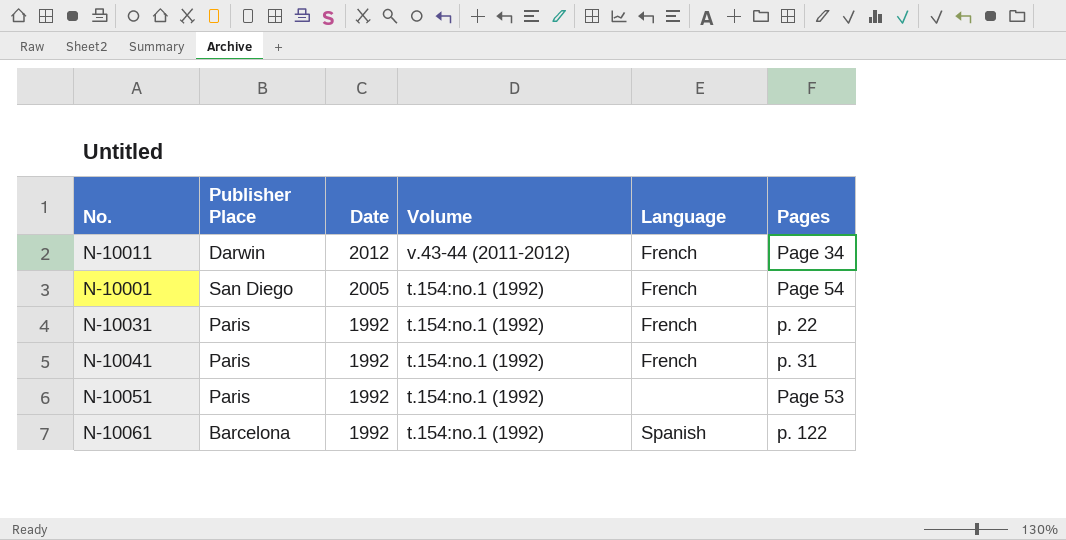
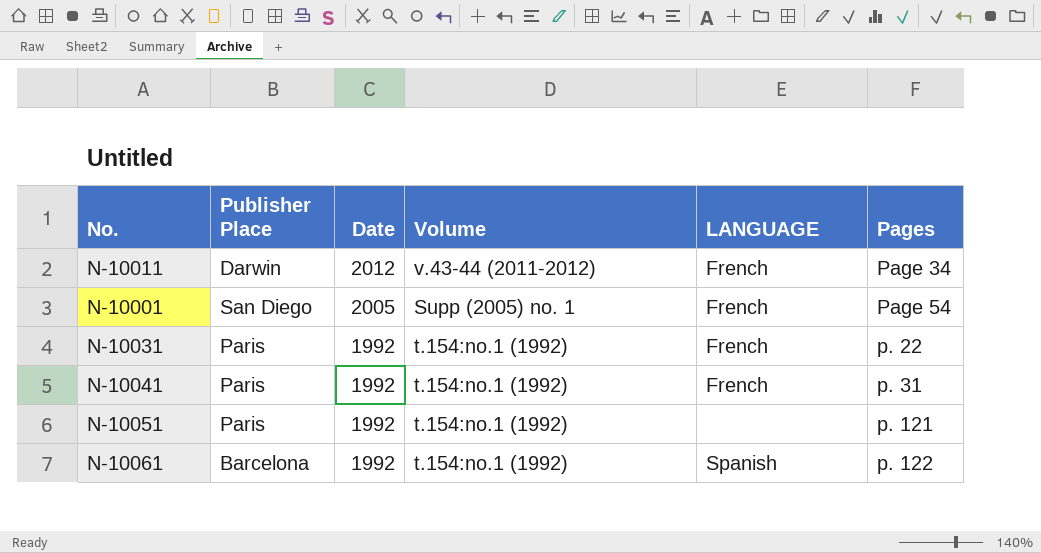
column name: Language -> LANGUAGE
N-10001 | Volume: t.154:no.1 (1992) -> Supp (2005) no. 1
N-10051 | Pages: Page 53 -> p. 121

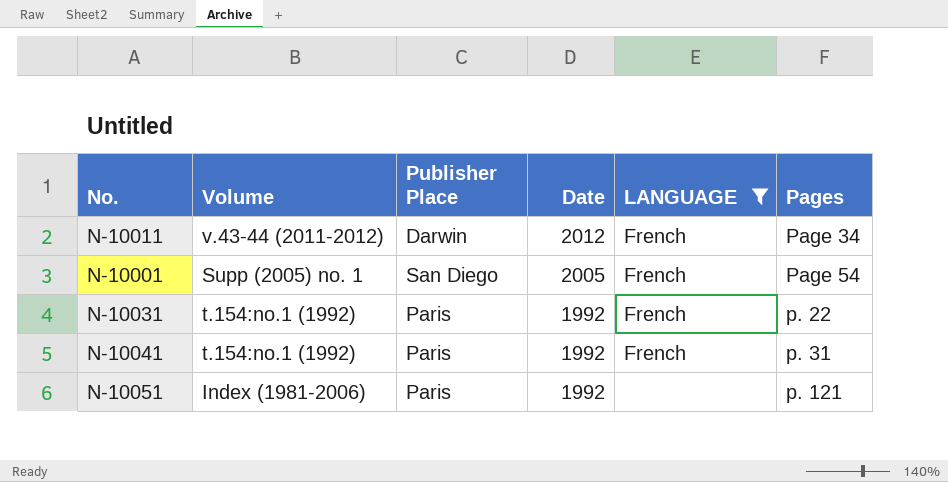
filter: none -> LANGUAGE != Spanish
column Volume | position: 4 -> 2
N-10051 | Volume: t.154:no.1 (1992) -> Index (1981-2006)

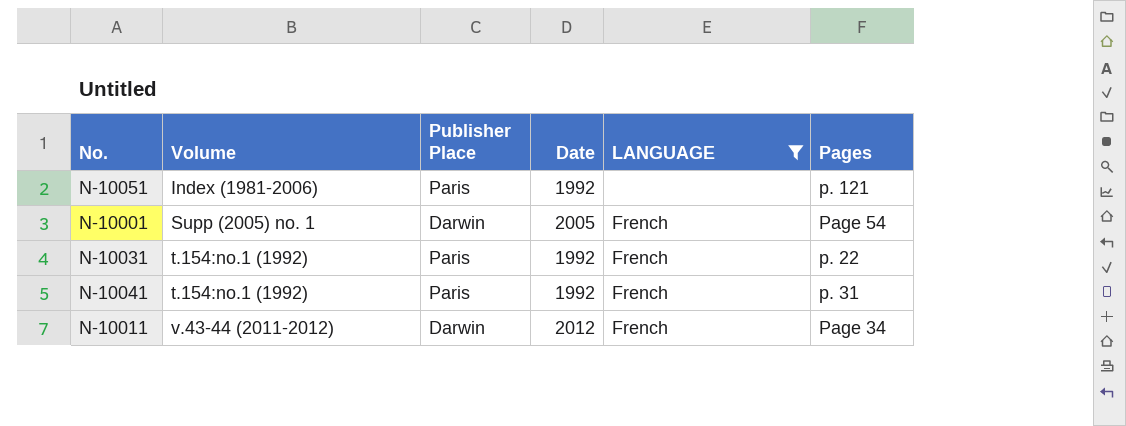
row order: Date descending -> Volume ascending
N-10001 | Publisher Place: San Diego -> Darwin

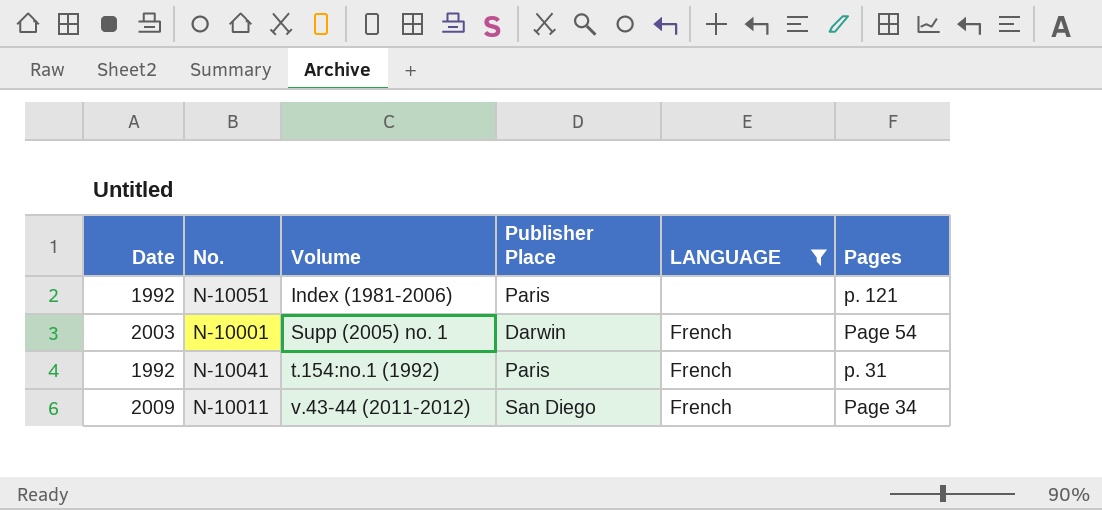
column Date | position: 4 -> 1
row N-10031: t.154:no.1 (1992) | Paris | 1992 | French | p. 22 -> none
N-10001 | Date: 2005 -> 2003
N-10011 | Date: 2012 -> 2009
N-10011 | Publisher Place: Darwin -> San Diego

